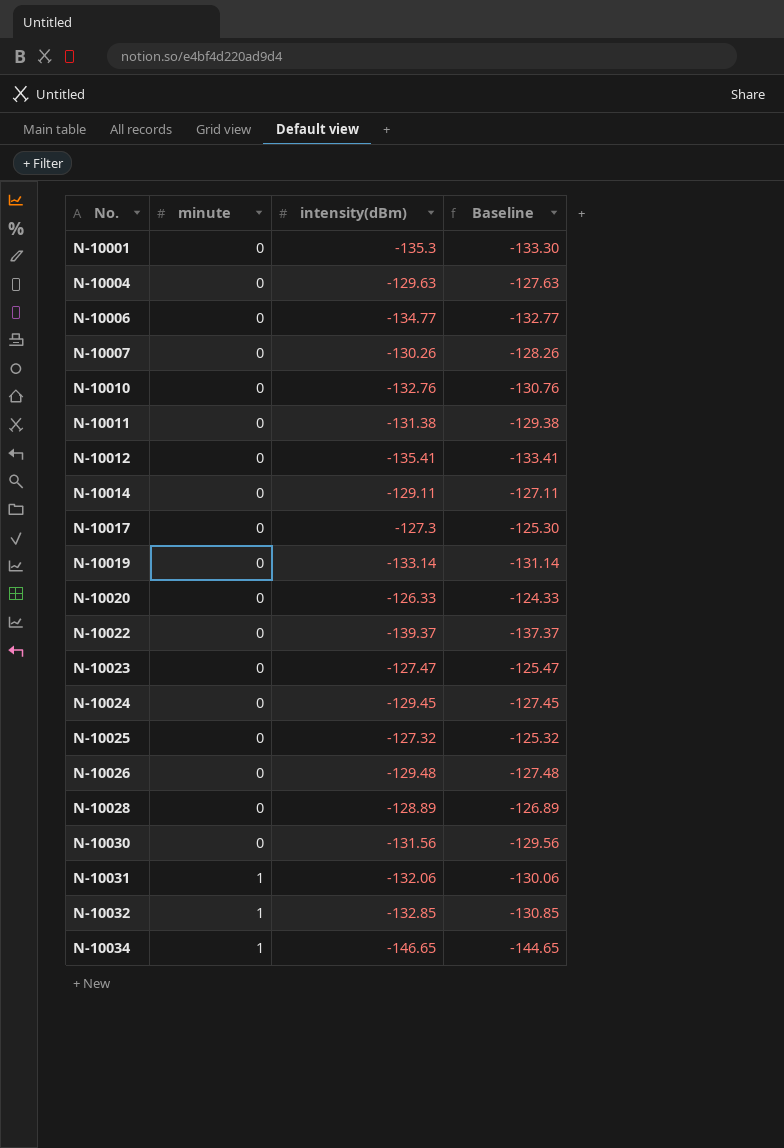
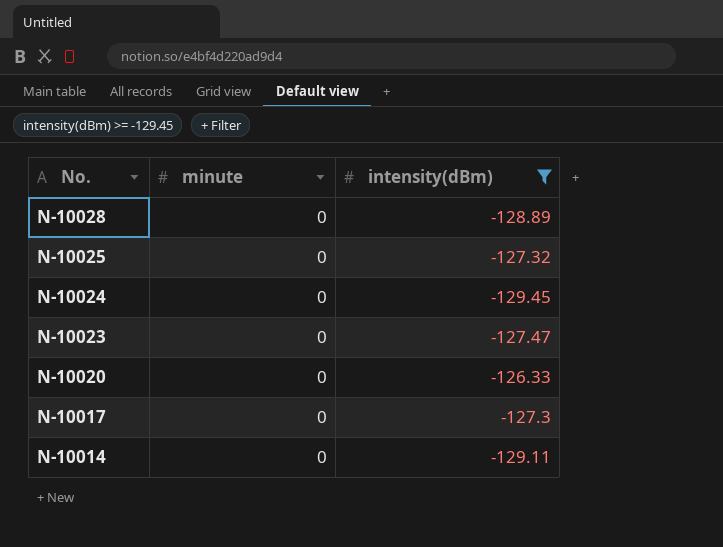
filter: none -> intensity(dBm) >= -129.45
row order: No. ascending -> No. descending
column Baseline | formula: [intensity(dBm)] + 2 -> none

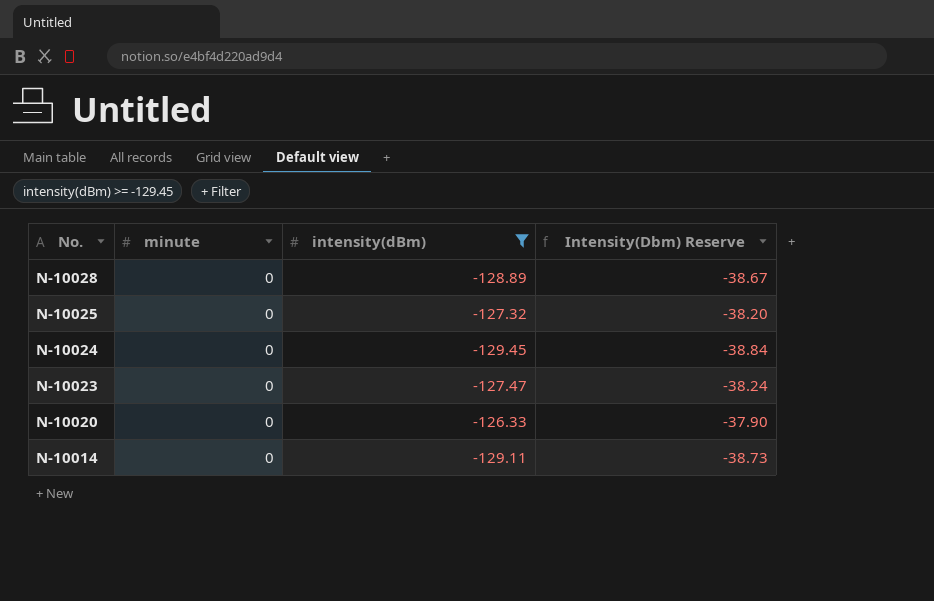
column Intensity(Dbm) Reserve | formula: none -> [intensity(dBm)] * 0.3
row N-10017: 0 | -127.3 -> none

